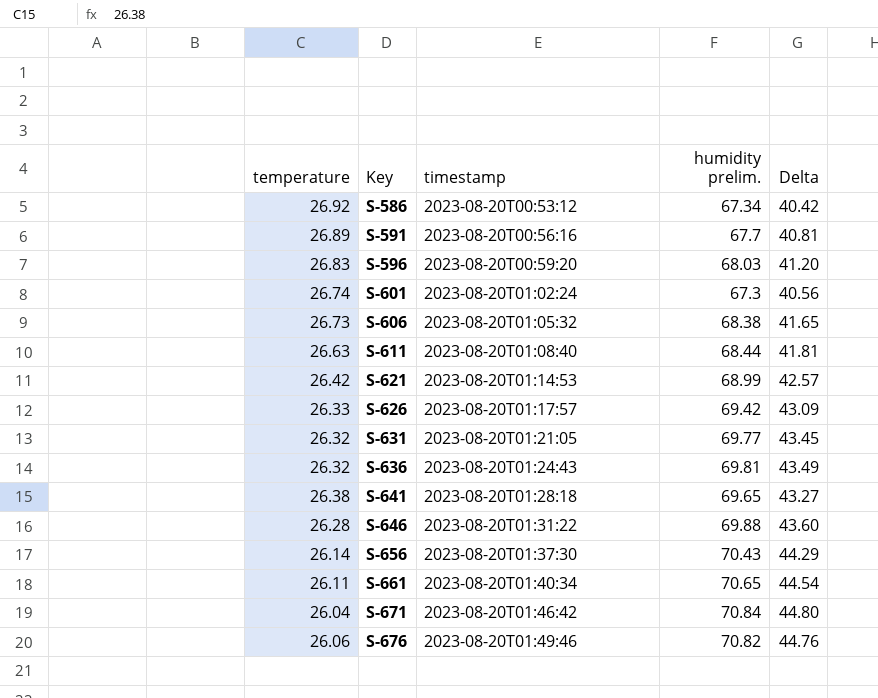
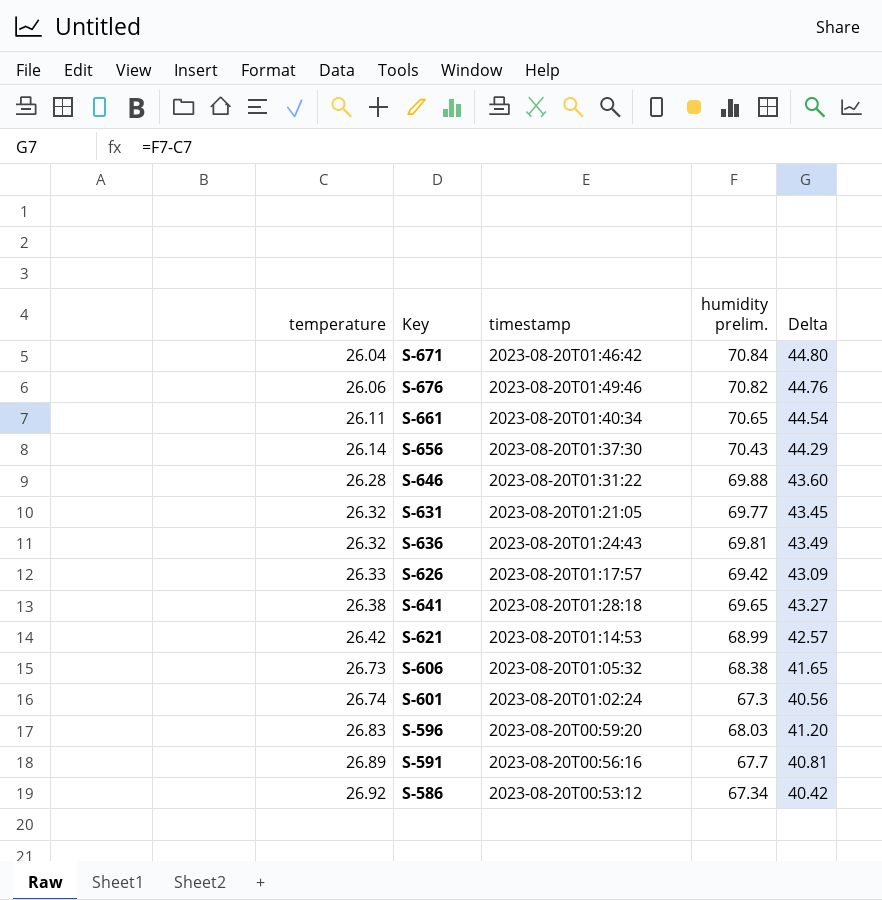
row order: Key ascending -> temperature ascending
row S-611: 26.63 | 2023-08-20T01:08:40 | 68.44 | 41.81 -> none

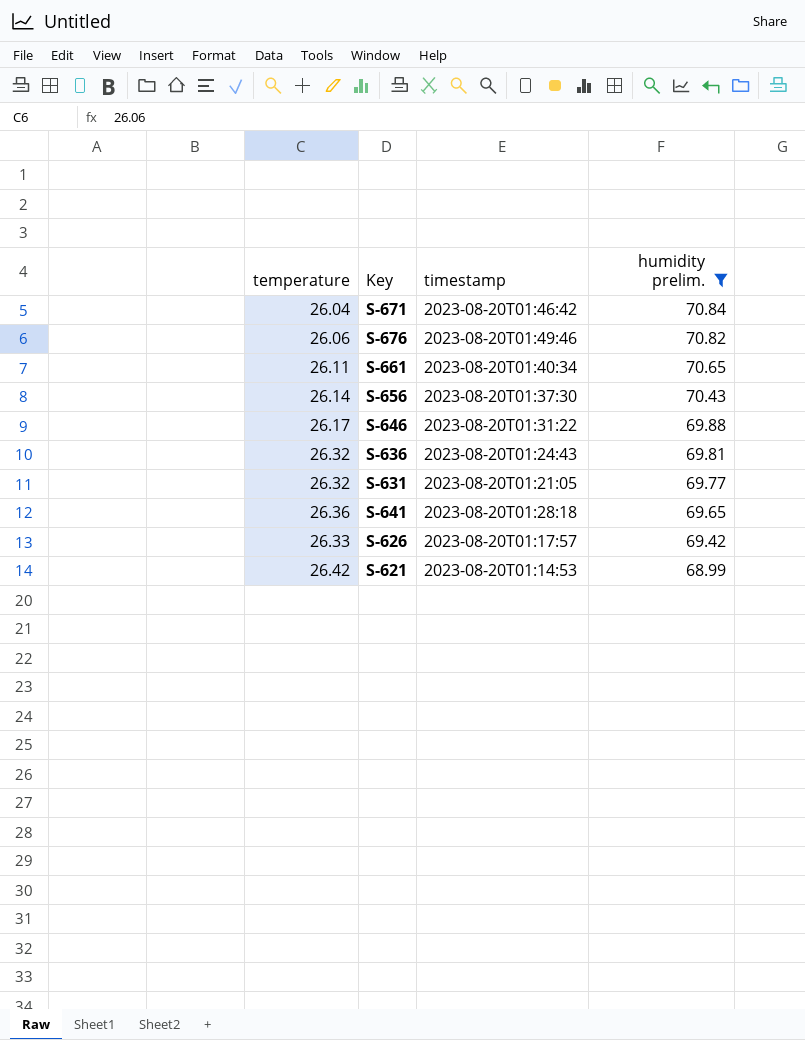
filter: none -> humidity prelim. >= 68.99
row order: temperature ascending -> humidity prelim. descending
column Delta | formula: [humidity prelim.] - [temperature] -> none
S-646 | temperature: 26.28 -> 26.17
S-641 | temperature: 26.38 -> 26.36

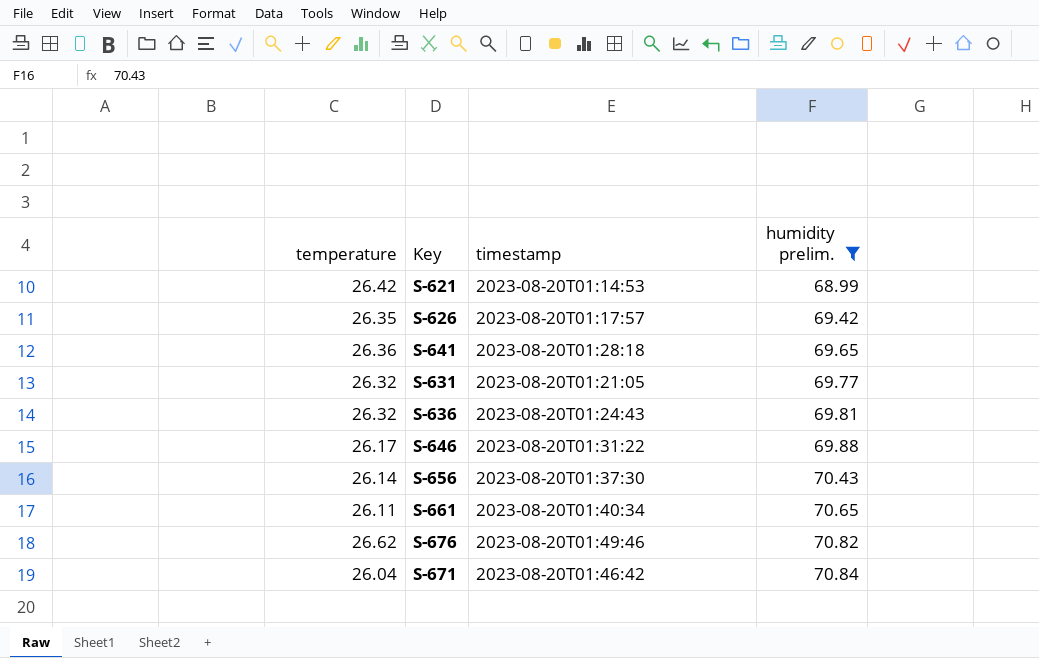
row order: humidity prelim. descending -> humidity prelim. ascending
S-626 | temperature: 26.33 -> 26.35
S-676 | temperature: 26.06 -> 26.62

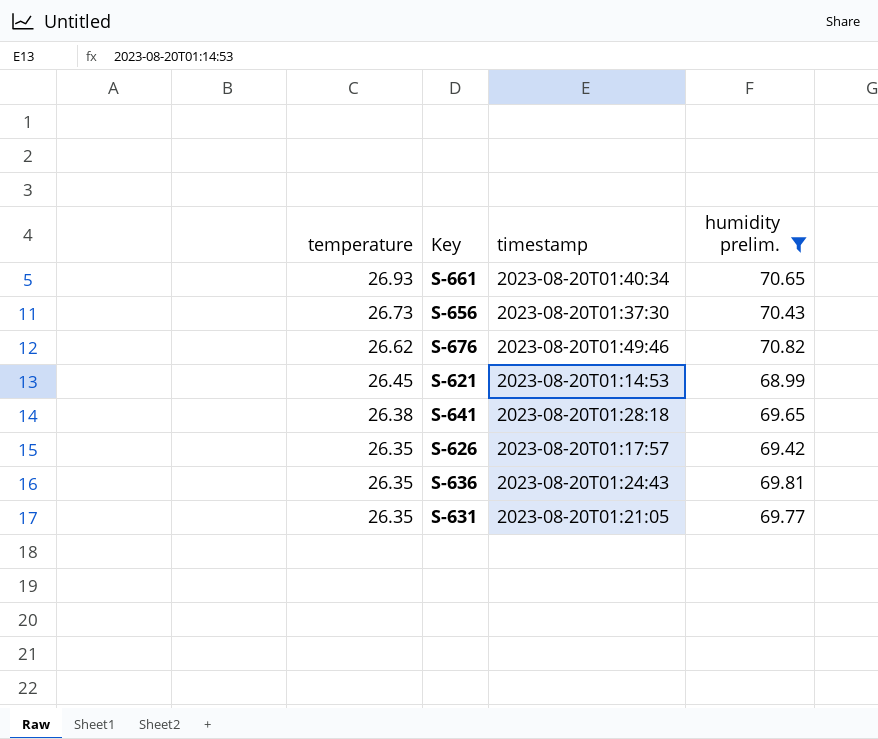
row order: humidity prelim. ascending -> temperature descending
row S-646: 26.17 | 2023-08-20T01:31:22 | 69.88 -> none
row S-671: 26.04 | 2023-08-20T01:46:42 | 70.84 -> none
S-661 | temperature: 26.11 -> 26.93
S-656 | temperature: 26.14 -> 26.73
S-621 | temperature: 26.42 -> 26.45
S-641 | temperature: 26.36 -> 26.38
S-636 | temperature: 26.32 -> 26.35
S-631 | temperature: 26.32 -> 26.35

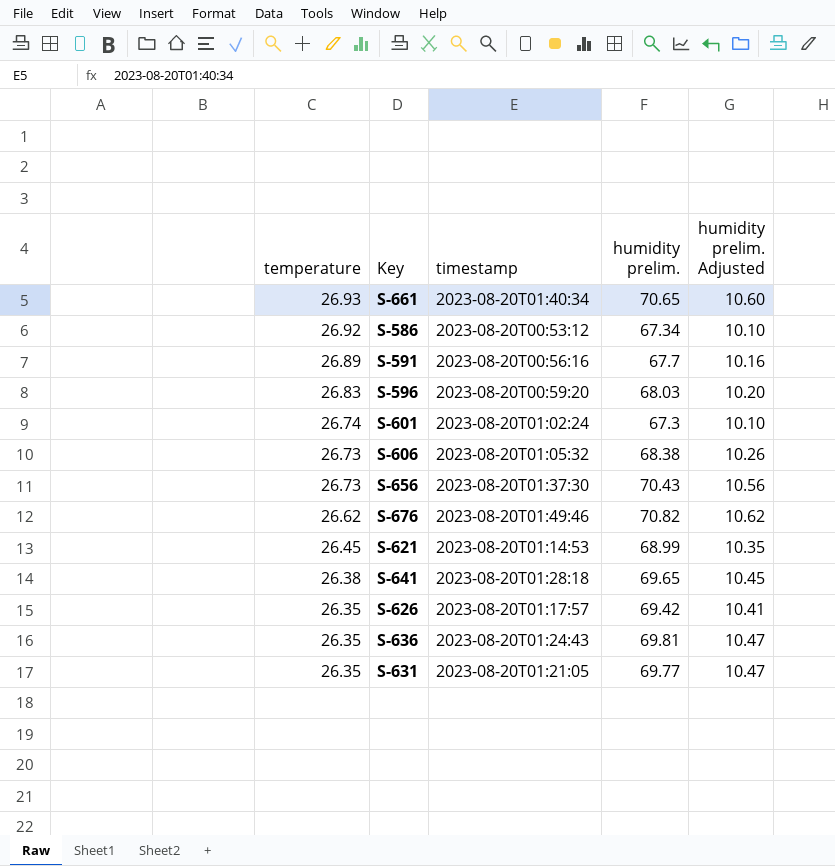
filter: humidity prelim. >= 68.99 -> none
column humidity prelim. Adjusted | formula: none -> [humidity prelim.] * 0.15

